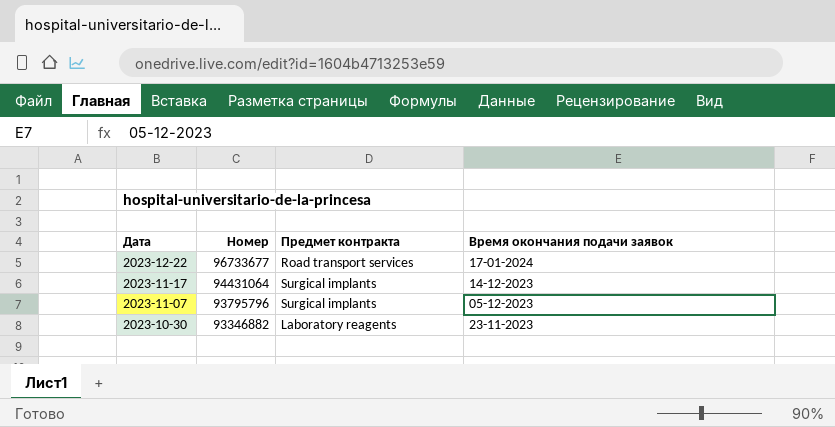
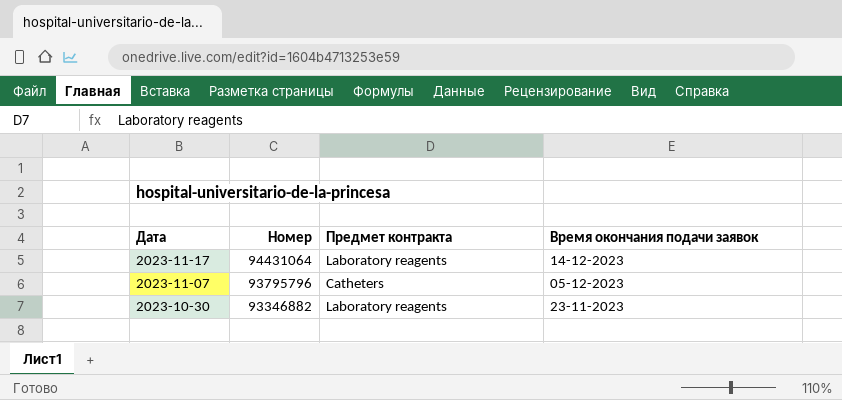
row 2023-12-22: 96733677 | Road transport services | 17-01-2024 -> none
2023-11-17 | Предмет контракта: Surgical implants -> Laboratory reagents
2023-11-07 | Предмет контракта: Surgical implants -> Catheters

